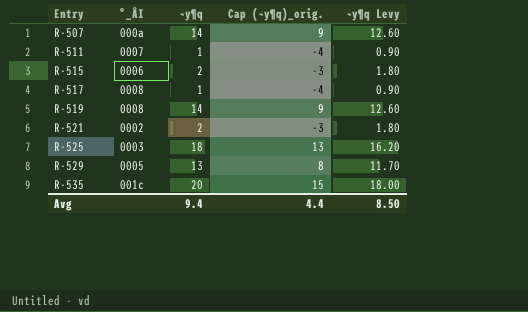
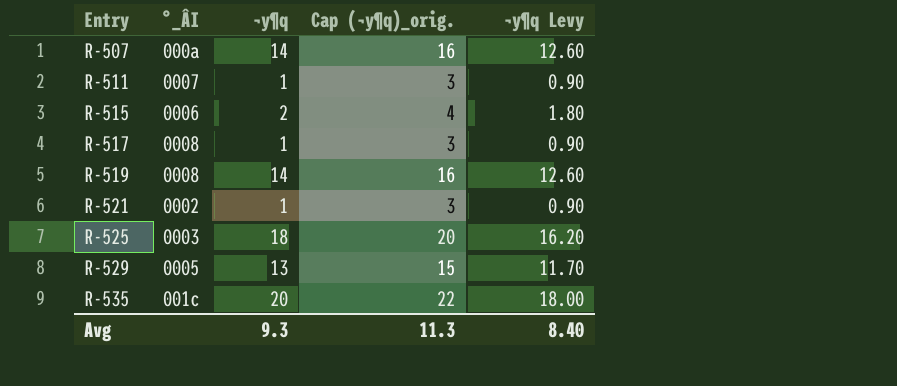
column Cap (¬y¶q)_orig. | formula: [¬y¶q] - 5 -> [¬y¶q] + 2
R-521 | ¬y¶q: 2 -> 1
R-521 | ¬y¶q Levy: 1.80 -> 0.90
Avg | ¬y¶q: 9.4 -> 9.3
Avg | Cap (¬y¶q)_orig.: 4.4 -> 11.3
Avg | ¬y¶q Levy: 8.50 -> 8.40

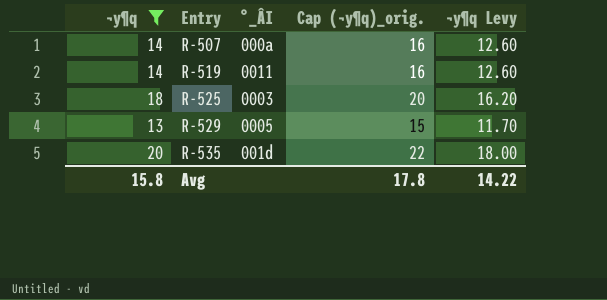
filter: none -> ¬y¶q >= 13
column ¬y¶q | position: 3 -> 1
R-519 | °_ÂI: 0008 -> 0011
R-535 | °_ÂI: 001c -> 001d
Avg | ¬y¶q: 9.3 -> 15.8
Avg | Cap (¬y¶q)_orig.: 11.3 -> 17.8
Avg | ¬y¶q Levy: 8.40 -> 14.22

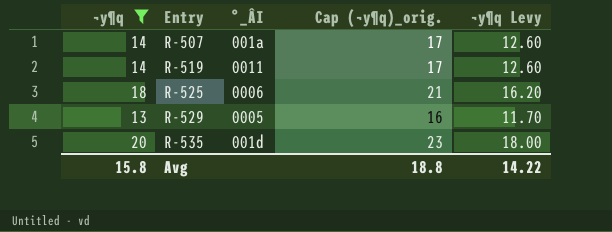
column Cap (¬y¶q)_orig. | formula: [¬y¶q] + 2 -> [¬y¶q] + 3
R-507 | °_ÂI: 000a -> 001a
R-525 | °_ÂI: 0003 -> 0006
Avg | Cap (¬y¶q)_orig.: 17.8 -> 18.8

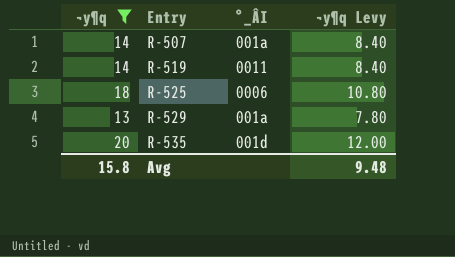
column Cap (¬y¶q)_orig. | formula: [¬y¶q] + 3 -> none
column ¬y¶q Levy | formula: [¬y¶q] * 0.9 -> [¬y¶q] * 0.6
R-529 | °_ÂI: 0005 -> 001a
Avg | ¬y¶q Levy: 14.22 -> 9.48

